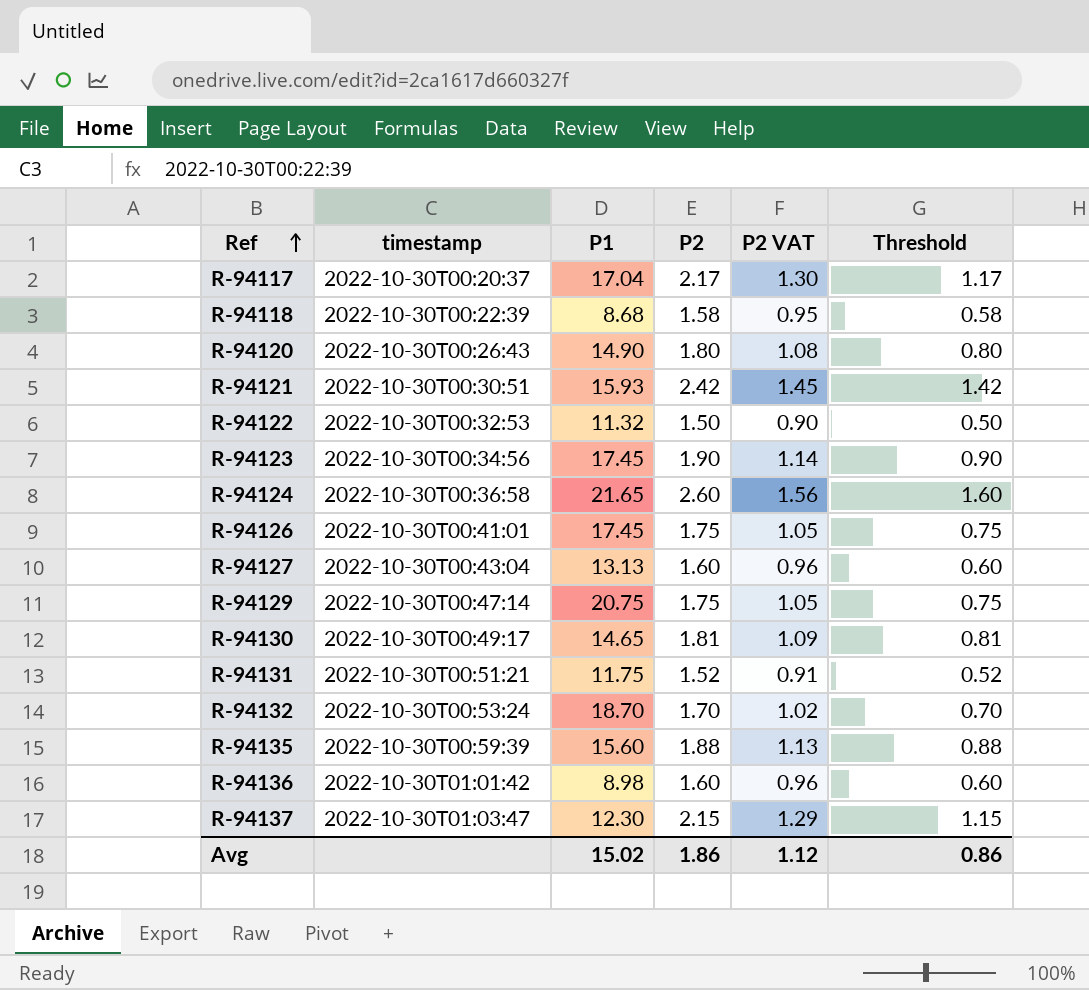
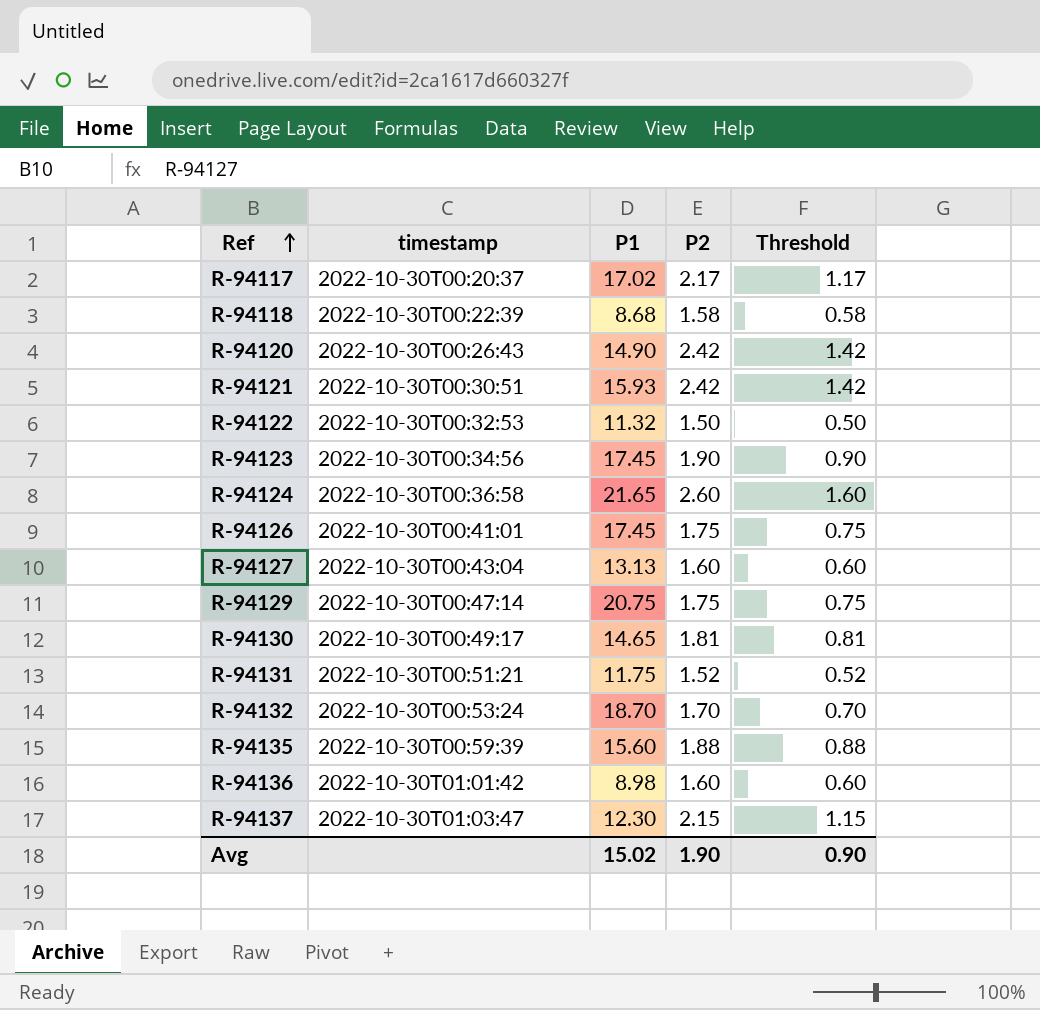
column P2 VAT | formula: [P2] * 0.6 -> none
R-94117 | P1: 17.04 -> 17.02
R-94120 | P2: 1.80 -> 2.42
R-94120 | Threshold: 0.80 -> 1.42
Avg | P2: 1.86 -> 1.90
Avg | Threshold: 0.86 -> 0.90

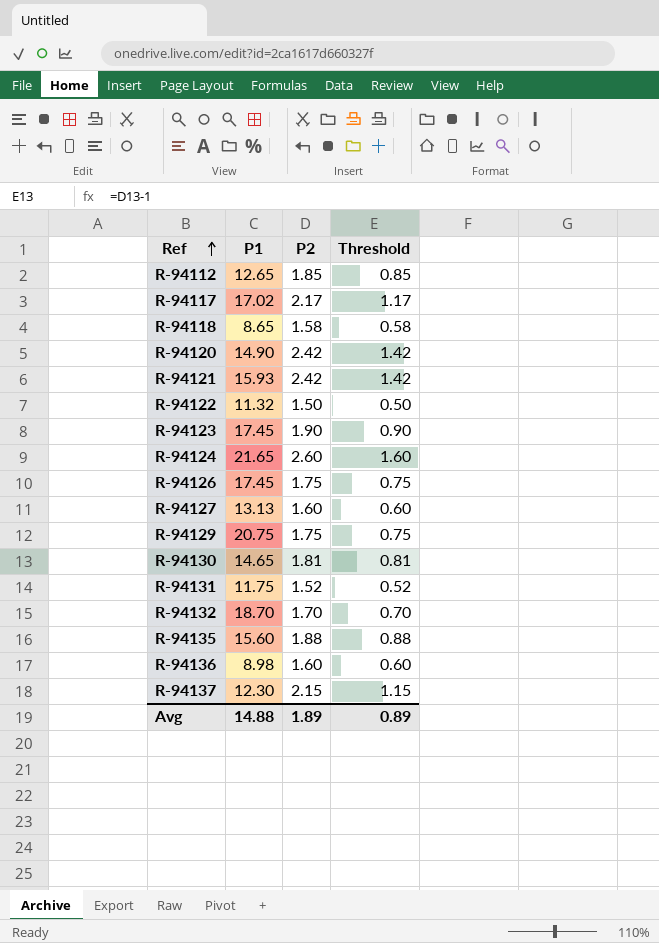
column timestamp | position: 2 -> none
row R-94112: none -> 12.65 | 1.85 | 0.85
R-94118 | P1: 8.68 -> 8.65
Avg | P1: 15.02 -> 14.88
Avg | P2: 1.90 -> 1.89
Avg | Threshold: 0.90 -> 0.89

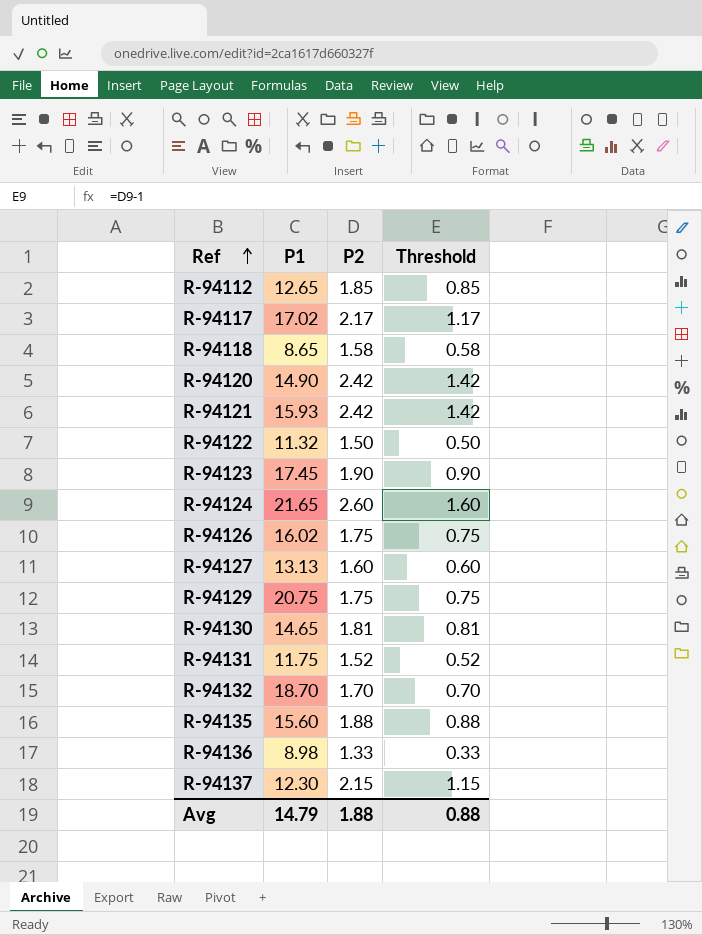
R-94126 | P1: 17.45 -> 16.02
R-94136 | P2: 1.60 -> 1.33
R-94136 | Threshold: 0.60 -> 0.33
Avg | P1: 14.88 -> 14.79
Avg | P2: 1.89 -> 1.88
Avg | Threshold: 0.89 -> 0.88

